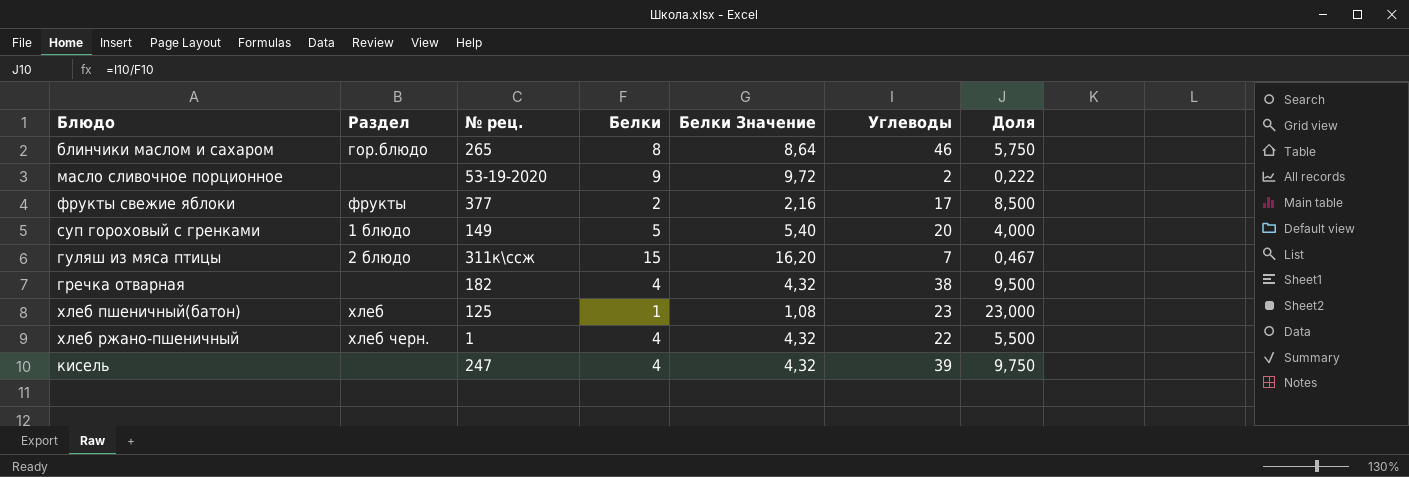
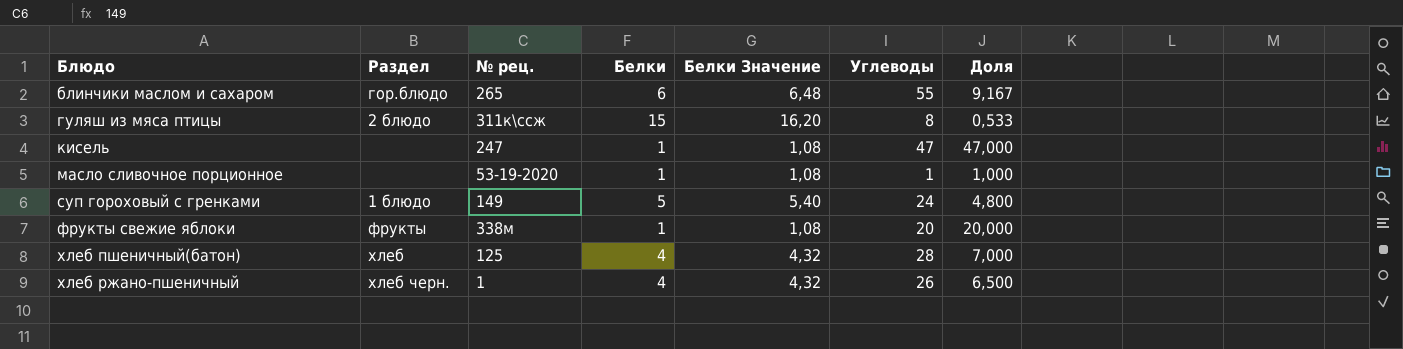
row order: none -> Блюдо ascending
row гречка отварная: none | 182 | 4 | 4,32 | 38 | 9,500 -> none
блинчики маслом и сахаром | Белки: 8 -> 6
блинчики маслом и сахаром | Белки Значение: 8,64 -> 6,48
блинчики маслом и сахаром | Углеводы: 46 -> 55
блинчики маслом и сахаром | Доля: 5,750 -> 9,167
гуляш из мяса птицы | Углеводы: 7 -> 8
гуляш из мяса птицы | Доля: 0,467 -> 0,533
кисель | Белки: 4 -> 1
кисель | Белки Значение: 4,32 -> 1,08
кисель | Углеводы: 39 -> 47
кисель | Доля: 9,750 -> 47,000
масло сливочное порционное | Белки: 9 -> 1
масло сливочное порционное | Белки Значение: 9,72 -> 1,08
масло сливочное порционное | Углеводы: 2 -> 1
масло сливочное порционное | Доля: 0,222 -> 1,000
суп гороховый с гренками | Углеводы: 20 -> 24
суп гороховый с гренками | Доля: 4,000 -> 4,800
фрукты свежие яблоки | № рец.: 377 -> 338м
фрукты свежие яблоки | Белки: 2 -> 1
фрукты свежие яблоки | Белки Значение: 2,16 -> 1,08
фрукты свежие яблоки | Углеводы: 17 -> 20
фрукты свежие яблоки | Доля: 8,500 -> 20,000
хлеб пшеничный(батон) | Белки: 1 -> 4
хлеб пшеничный(батон) | Белки Значение: 1,08 -> 4,32
хлеб пшеничный(батон) | Углеводы: 23 -> 28
хлеб пшеничный(батон) | Доля: 23,000 -> 7,000
хлеб ржано-пшеничный | Углеводы: 22 -> 26
хлеб ржано-пшеничный | Доля: 5,500 -> 6,500

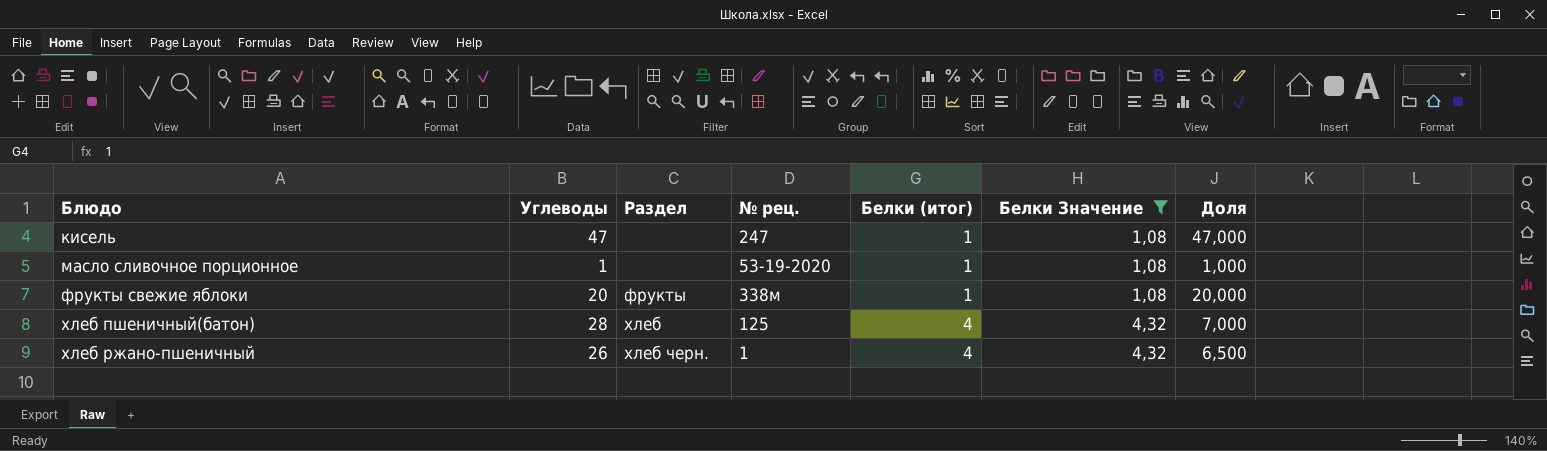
filter: none -> Белки Значение <= 4,32
column Углеводы | position: 6 -> 2
column name: Белки -> Белки (итог)

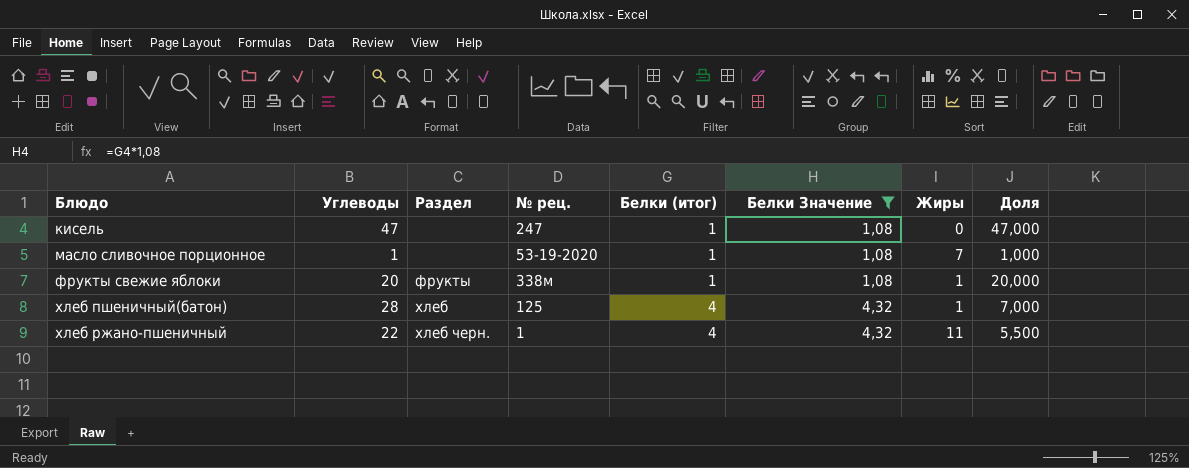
column Жиры | position: none -> 7
хлеб ржано-пшеничный | Углеводы: 26 -> 22
хлеб ржано-пшеничный | Доля: 6,500 -> 5,500

